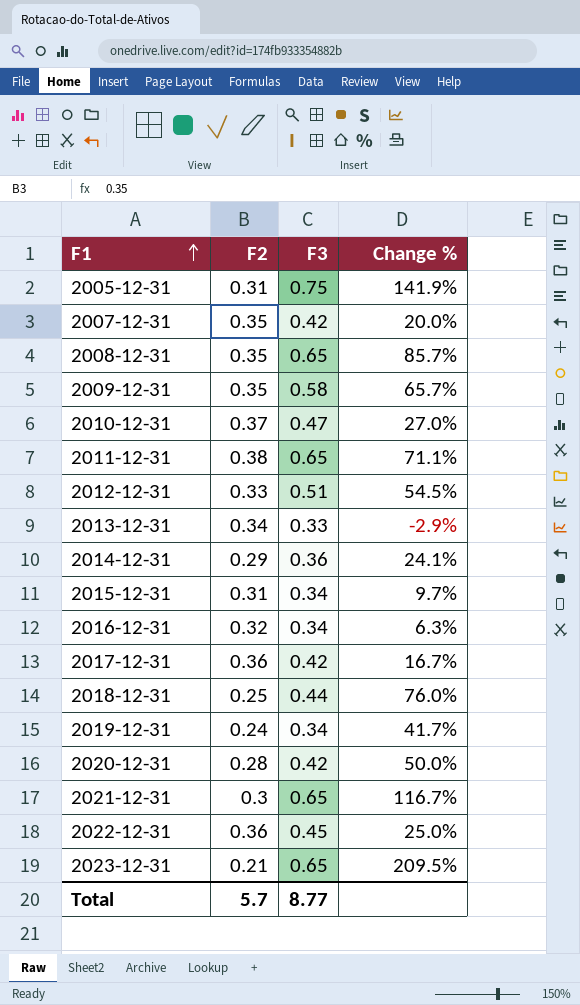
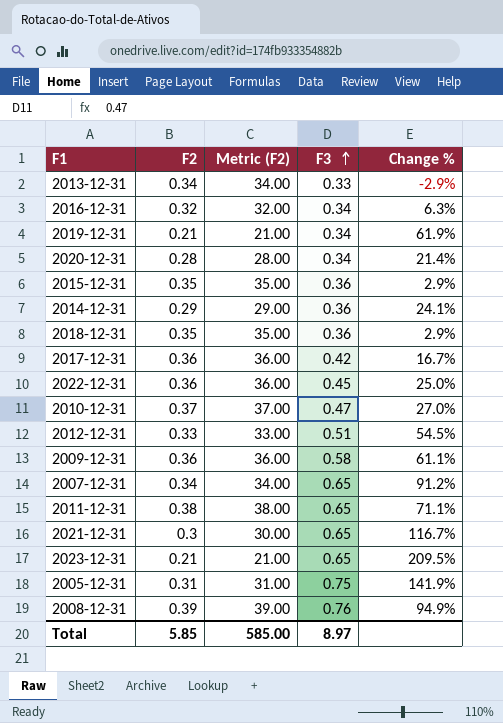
row order: F1 ascending -> F3 ascending
column Metric (F2) | formula: none -> [F2] * 100
2019-12-31 | F2: 0.24 -> 0.21
2019-12-31 | Change %: 41.7% -> 61.9%
2020-12-31 | F3: 0.42 -> 0.34
2020-12-31 | Change %: 50.0% -> 21.4%
2015-12-31 | F2: 0.31 -> 0.35
2015-12-31 | F3: 0.34 -> 0.36
2015-12-31 | Change %: 9.7% -> 2.9%
2018-12-31 | F2: 0.25 -> 0.35
2018-12-31 | F3: 0.44 -> 0.36
2018-12-31 | Change %: 76.0% -> 2.9%
2009-12-31 | F2: 0.35 -> 0.36
2009-12-31 | Change %: 65.7% -> 61.1%
2007-12-31 | F2: 0.35 -> 0.34
2007-12-31 | F3: 0.42 -> 0.65
2007-12-31 | Change %: 20.0% -> 91.2%
2008-12-31 | F2: 0.35 -> 0.39
2008-12-31 | F3: 0.65 -> 0.76
2008-12-31 | Change %: 85.7% -> 94.9%
Total | F2: 5.7 -> 5.85
Total | F3: 8.77 -> 8.97

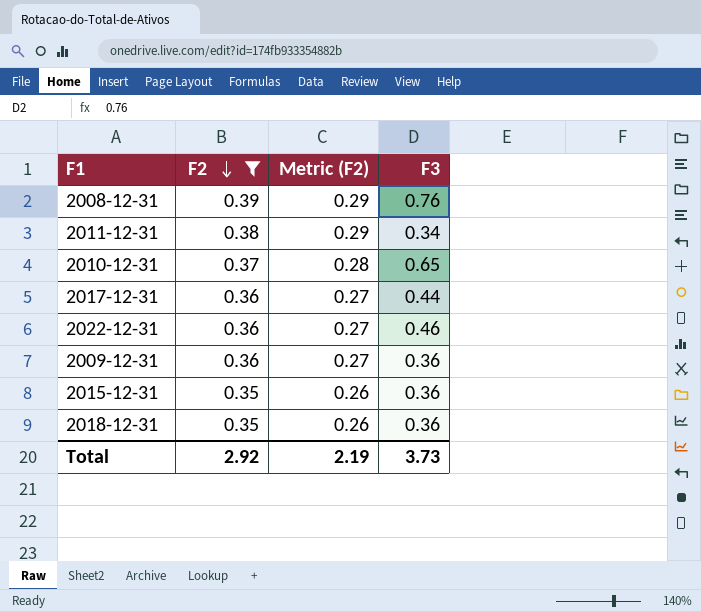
filter: none -> F2 >= 0.35
row order: F3 ascending -> F2 descending
column Change % | formula: ([F3] - [F2]) / [F2] -> none
column Metric (F2) | formula: [F2] * 100 -> [F2] * 0.75
2011-12-31 | F3: 0.65 -> 0.34
2010-12-31 | F3: 0.47 -> 0.65
2017-12-31 | F3: 0.42 -> 0.44
2022-12-31 | F3: 0.45 -> 0.46
2009-12-31 | F3: 0.58 -> 0.36
Total | F2: 5.85 -> 2.92
Total | Metric (F2): 585.00 -> 2.19
Total | F3: 8.97 -> 3.73

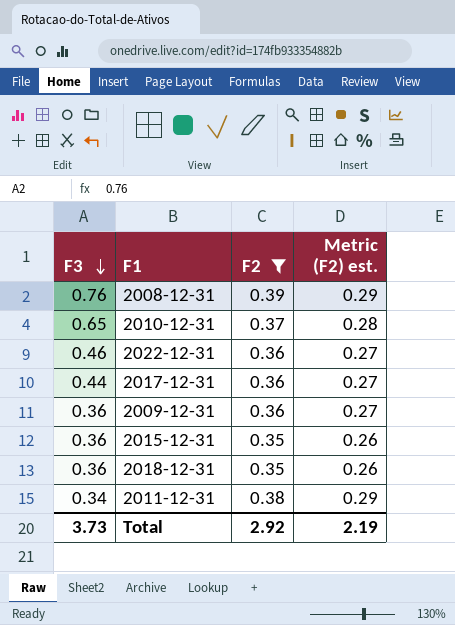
row order: F2 descending -> F3 descending
column F3 | position: 4 -> 1
column name: Metric (F2) -> Metric (F2) est.

